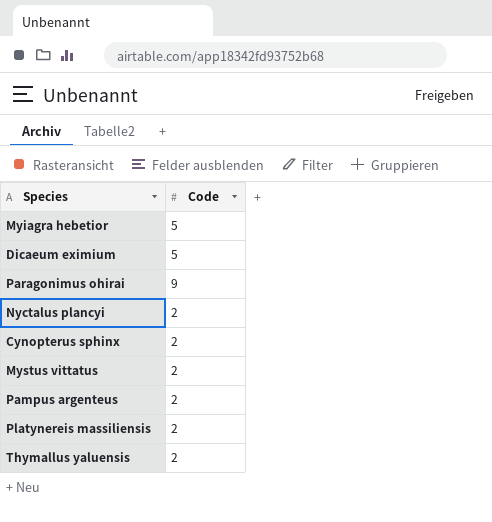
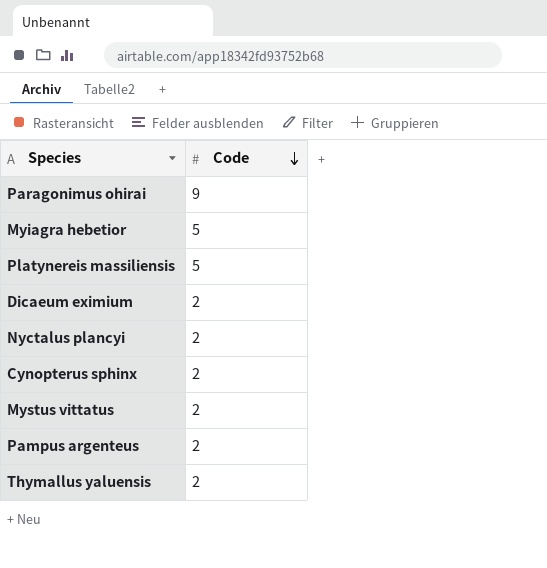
row order: none -> Code descending
Platynereis massiliensis | Code: 2 -> 5
Dicaeum eximium | Code: 5 -> 2

